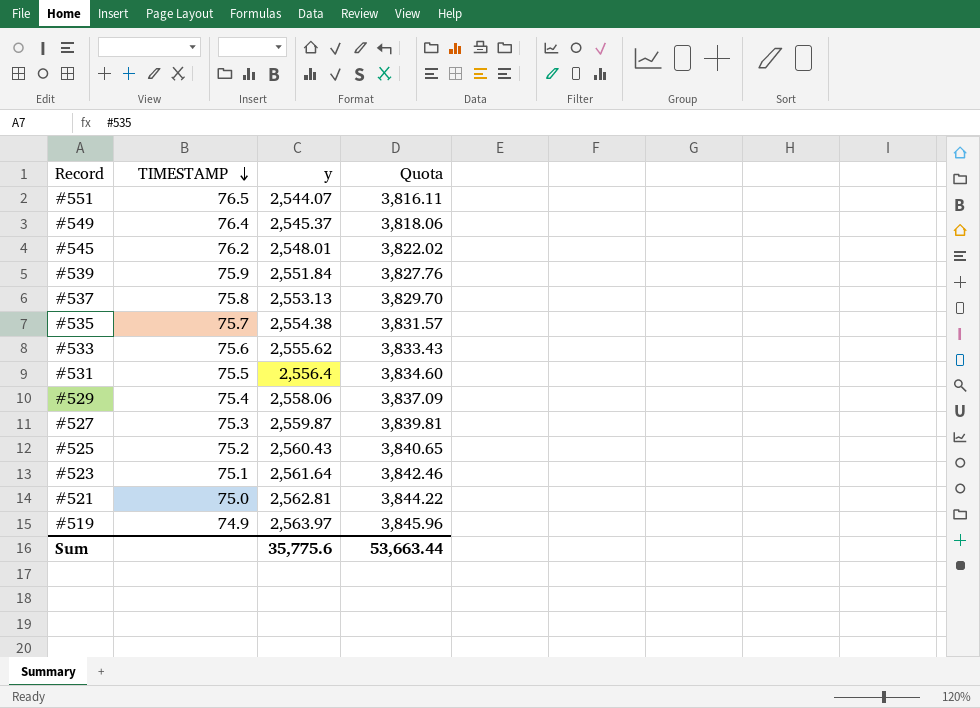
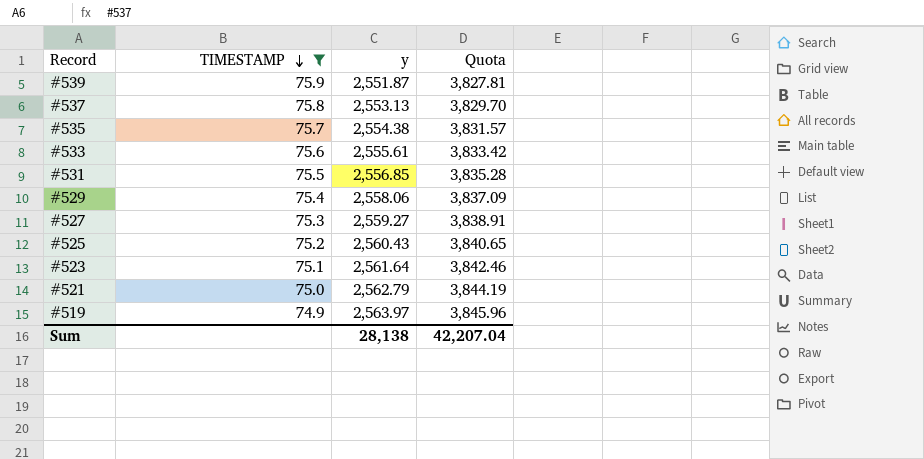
filter: none -> TIMESTAMP <= 75.9
#539 | y: 2,551.84 -> 2,551.87
#539 | Quota: 3,827.76 -> 3,827.81
#533 | y: 2,555.62 -> 2,555.61
#533 | Quota: 3,833.43 -> 3,833.42
#531 | y: 2,556.4 -> 2,556.85
#531 | Quota: 3,834.60 -> 3,835.28
#527 | y: 2,559.87 -> 2,559.27
#527 | Quota: 3,839.81 -> 3,838.91
#521 | y: 2,562.81 -> 2,562.79
#521 | Quota: 3,844.22 -> 3,844.19
Sum | y: 35,775.6 -> 28,138
Sum | Quota: 53,663.44 -> 42,207.04

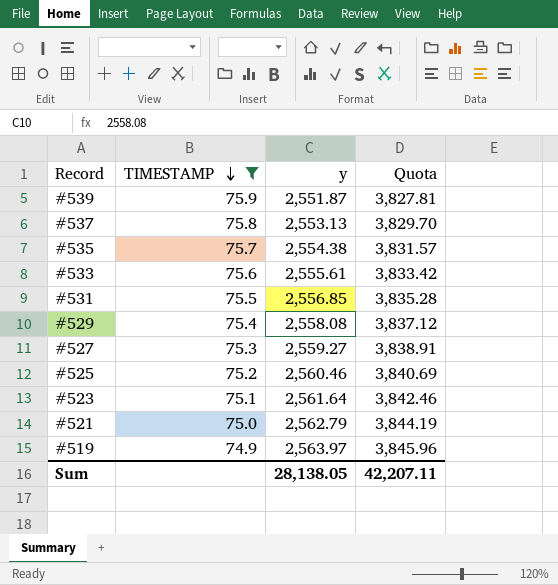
#529 | y: 2,558.06 -> 2,558.08
#529 | Quota: 3,837.09 -> 3,837.12
#525 | y: 2,560.43 -> 2,560.46
#525 | Quota: 3,840.65 -> 3,840.69
Sum | y: 28,138 -> 28,138.05
Sum | Quota: 42,207.04 -> 42,207.11

